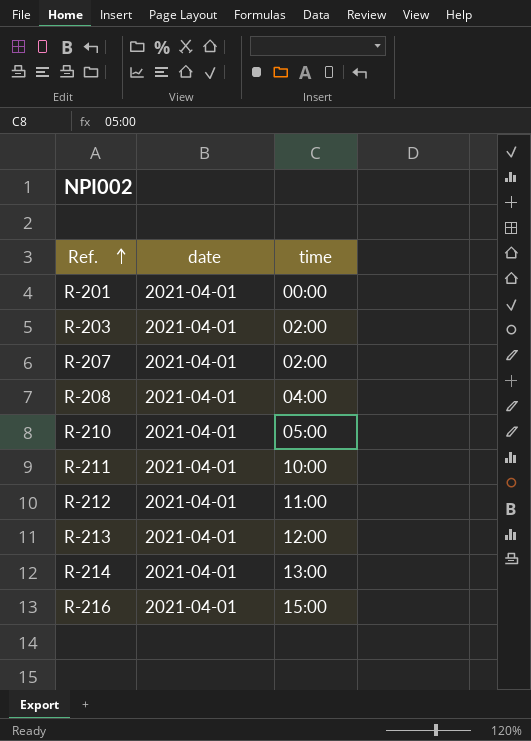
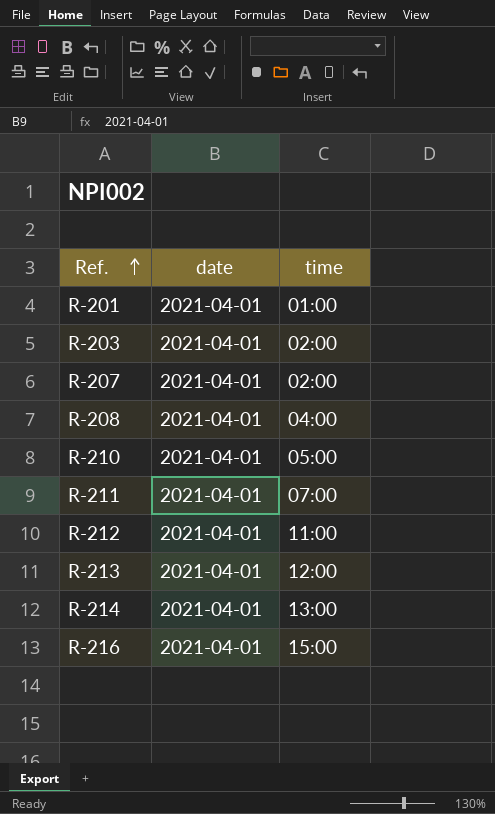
R-201 | time: 00:00 -> 01:00
R-211 | time: 10:00 -> 07:00

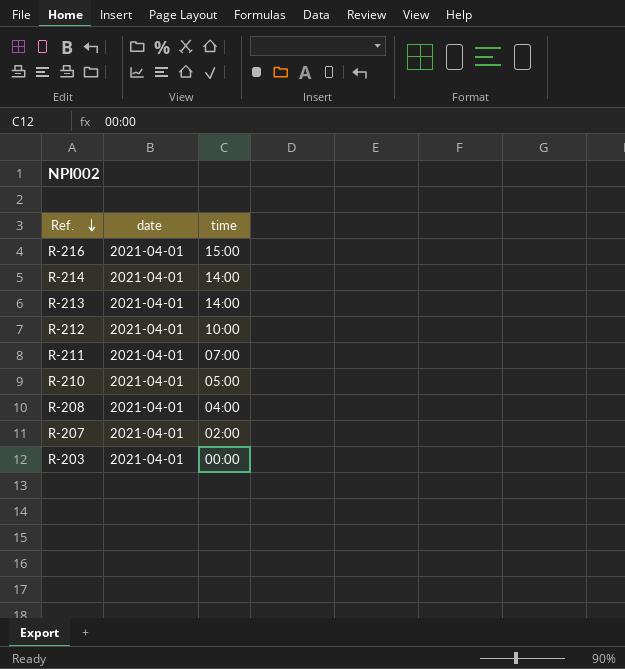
row order: Ref. ascending -> Ref. descending
row R-201: 2021-04-01 | 01:00 -> none
R-214 | time: 13:00 -> 14:00
R-213 | time: 12:00 -> 14:00
R-212 | time: 11:00 -> 10:00
R-203 | time: 02:00 -> 00:00

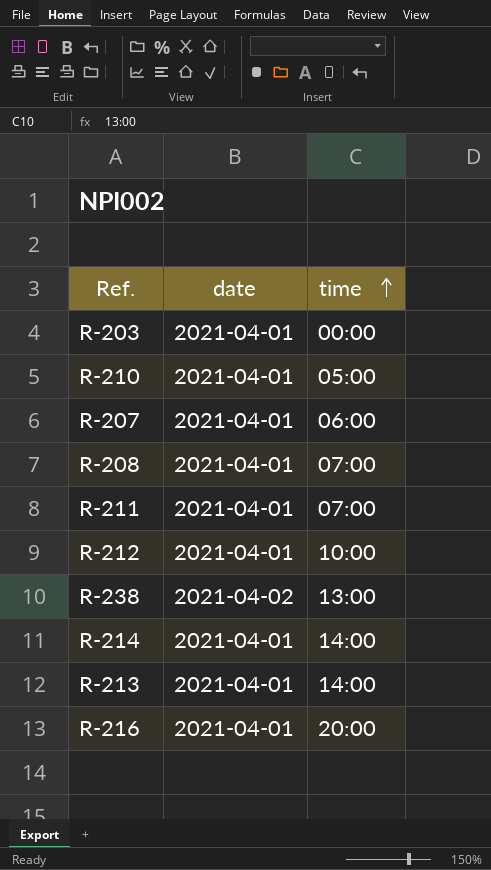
row order: Ref. descending -> time ascending
R-207 | time: 02:00 -> 06:00
R-208 | time: 04:00 -> 07:00
row R-238: none -> 2021-04-02 | 13:00
R-216 | time: 15:00 -> 20:00

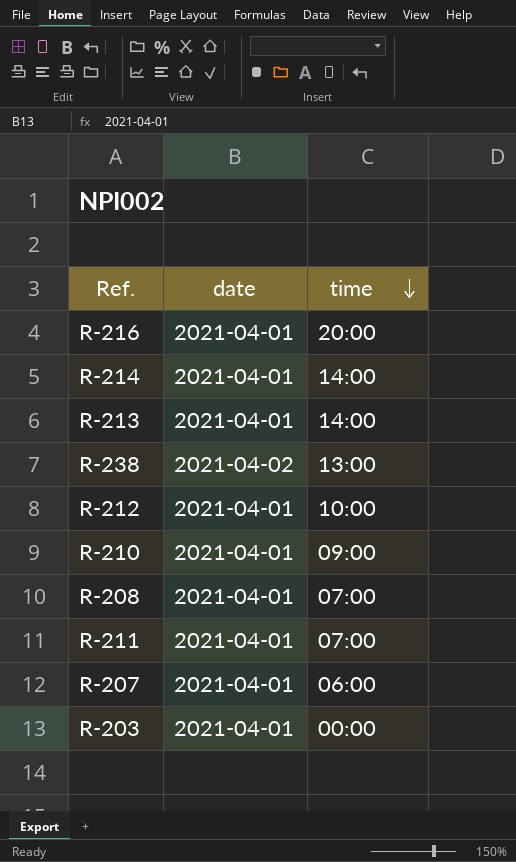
row order: time ascending -> time descending
R-210 | time: 05:00 -> 09:00

